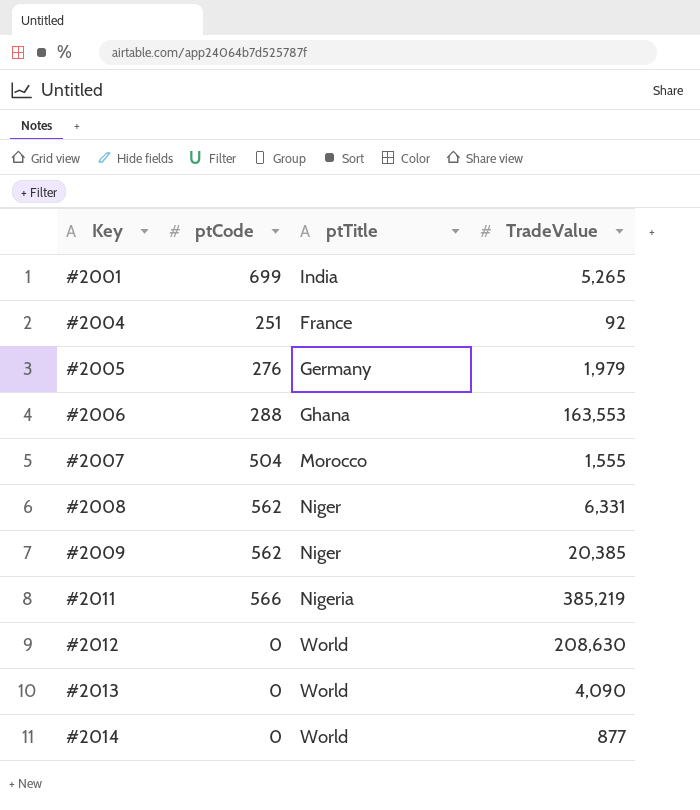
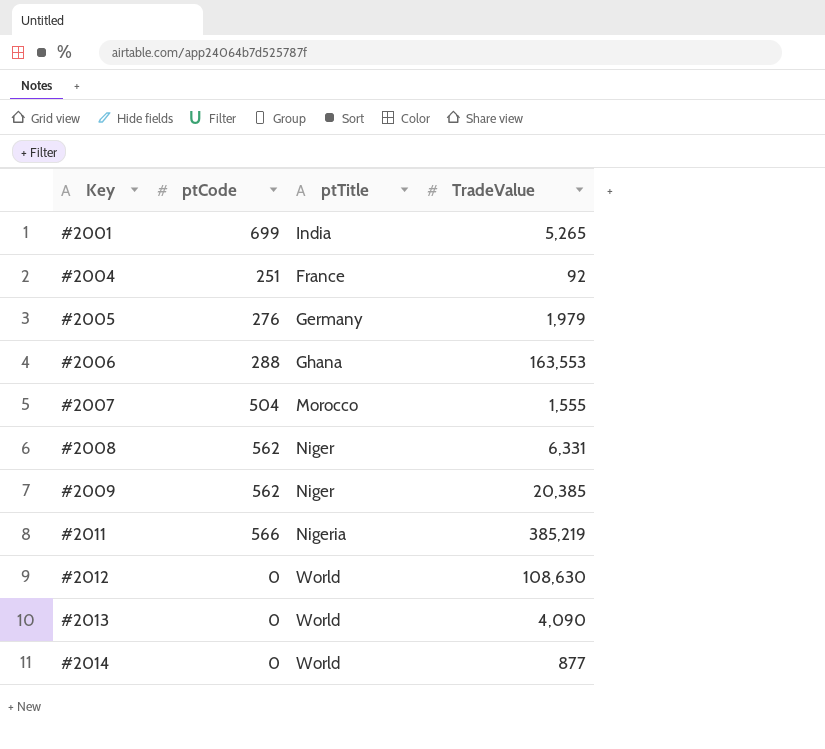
#2012 | TradeValue: 208,630 -> 108,630

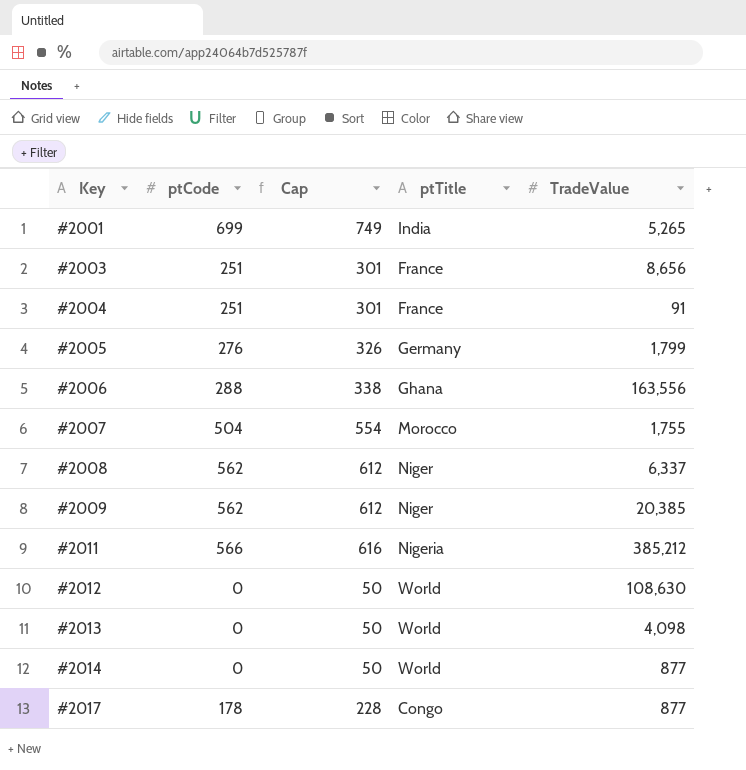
column Cap | formula: none -> [ptCode] + 50
row #2003: none -> 251 | 301 | France | 8,656
#2004 | TradeValue: 92 -> 91
#2005 | TradeValue: 1,979 -> 1,799
#2006 | TradeValue: 163,553 -> 163,556
#2007 | TradeValue: 1,555 -> 1,755
#2008 | TradeValue: 6,331 -> 6,337
#2011 | TradeValue: 385,219 -> 385,212
#2013 | TradeValue: 4,090 -> 4,098
row #2017: none -> 178 | 228 | Congo | 877

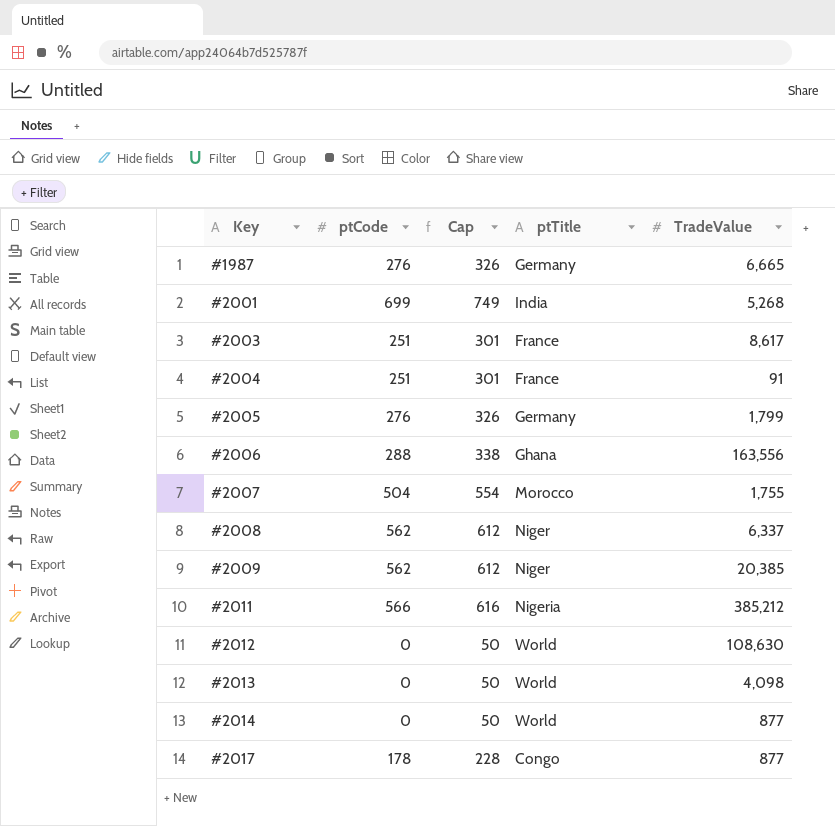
row #1987: none -> 276 | 326 | Germany | 6,665
#2001 | TradeValue: 5,265 -> 5,268
#2003 | TradeValue: 8,656 -> 8,617

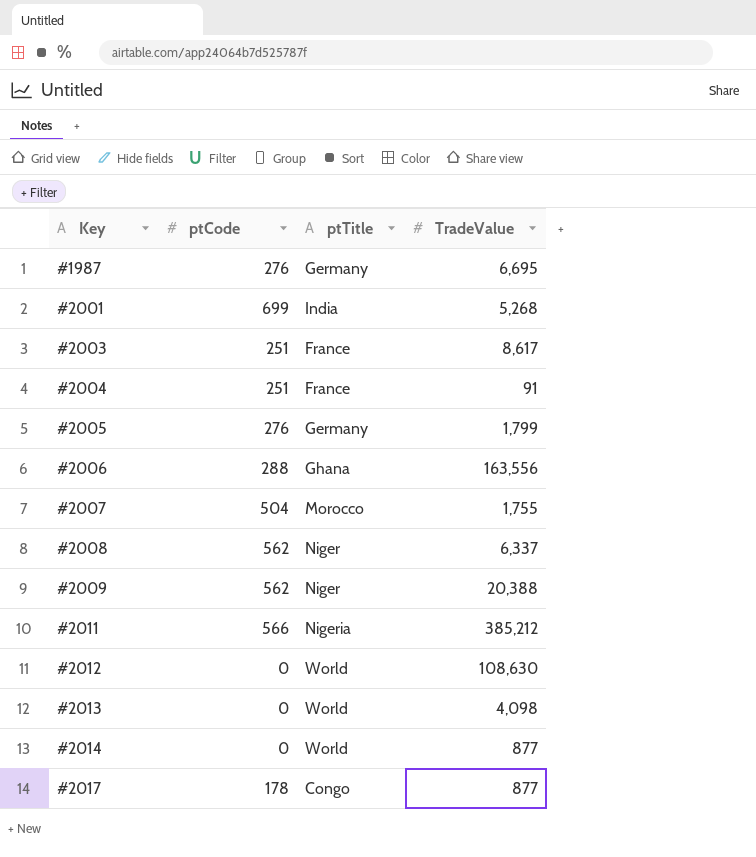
column Cap | formula: [ptCode] + 50 -> none
#1987 | TradeValue: 6,665 -> 6,695
#2009 | TradeValue: 20,385 -> 20,388

